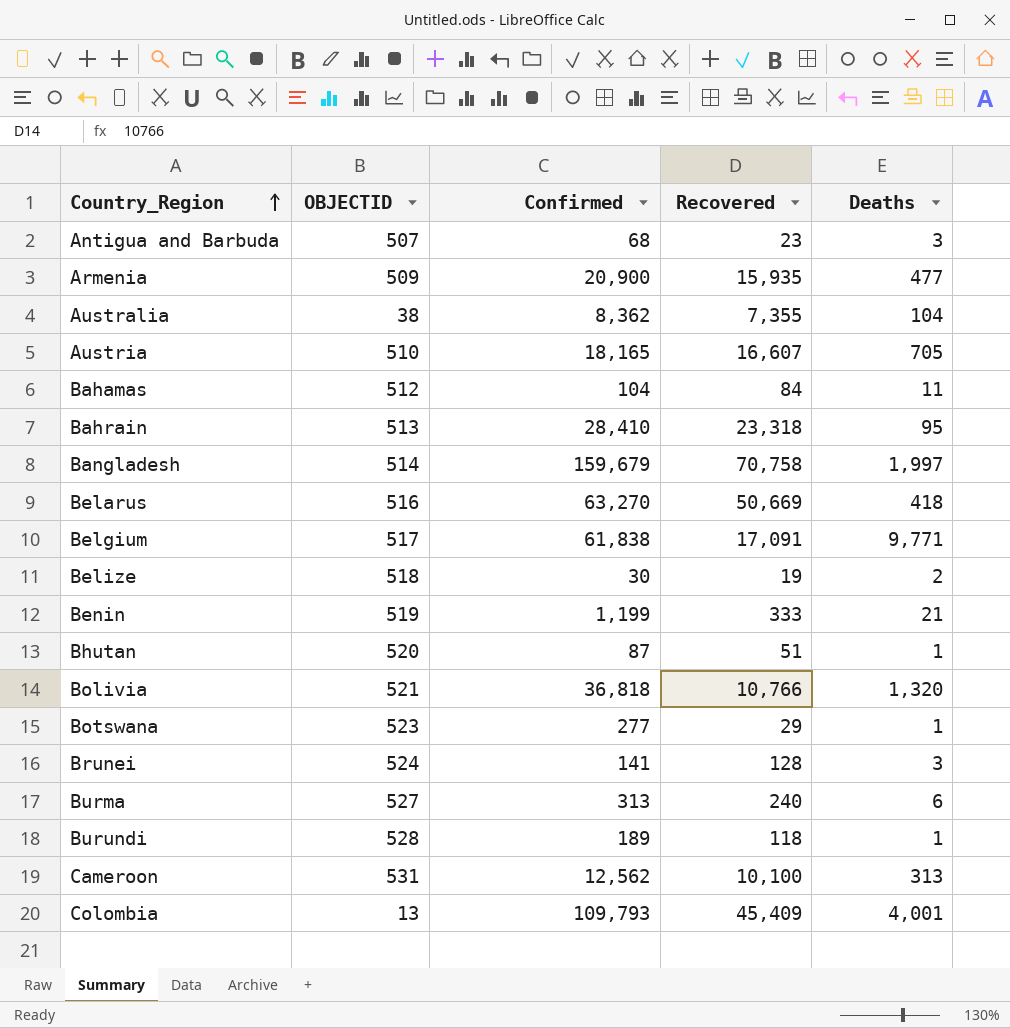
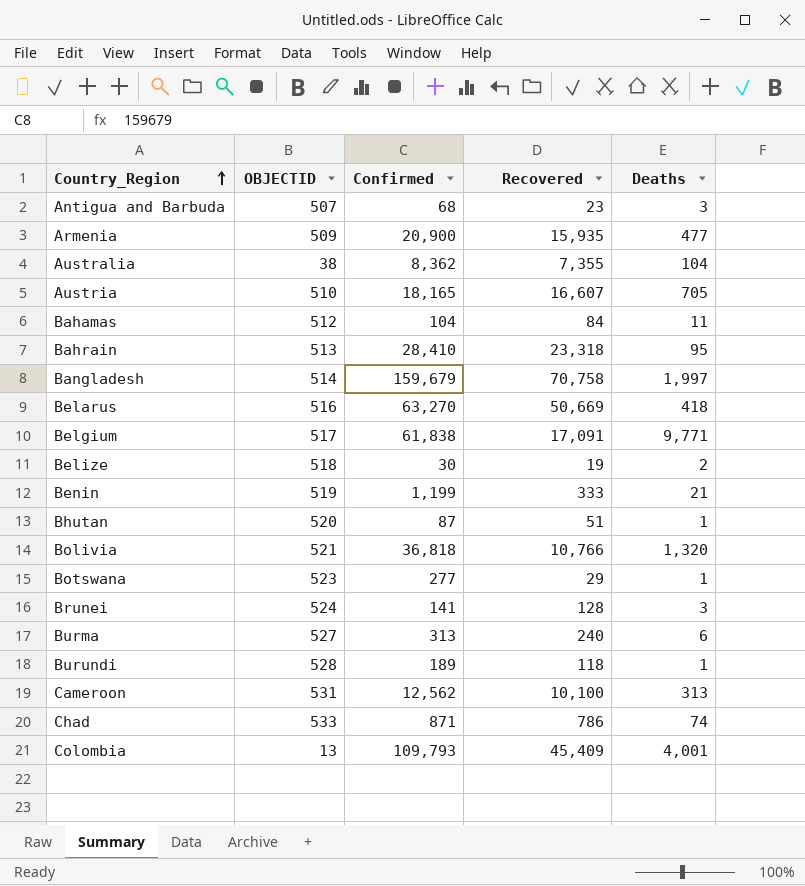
row Chad: none -> 533 | 871 | 786 | 74

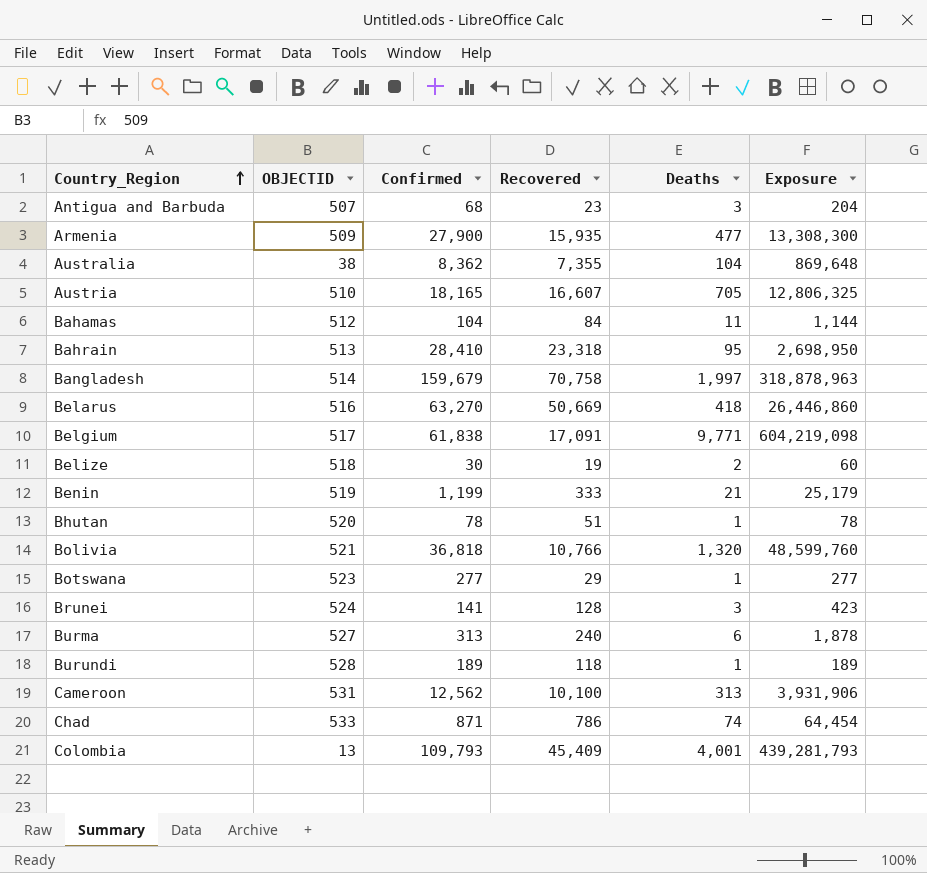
column Exposure | formula: none -> [Confirmed] * [Deaths]
Armenia | Confirmed: 20,900 -> 27,900
Bhutan | Confirmed: 87 -> 78

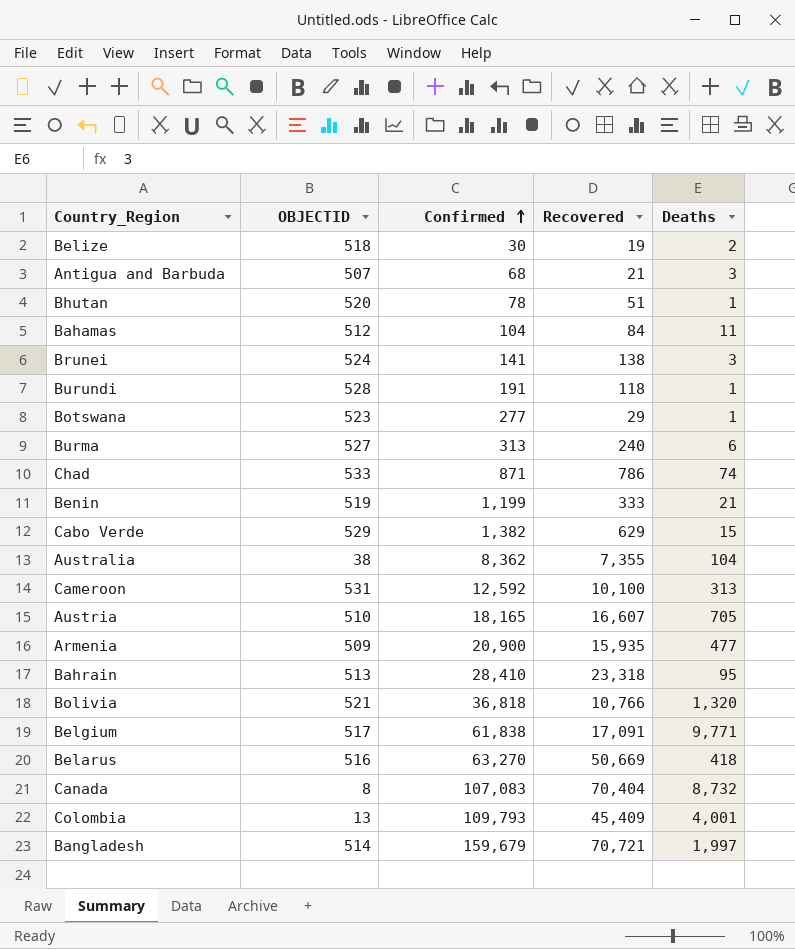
row order: Country_Region ascending -> Confirmed ascending
column Exposure | formula: [Confirmed] * [Deaths] -> none
Antigua and Barbuda | Recovered: 23 -> 21
Brunei | Recovered: 128 -> 138
Burundi | Confirmed: 189 -> 191
row Cabo Verde: none -> 529 | 1,382 | 629 | 15
Cameroon | Confirmed: 12,562 -> 12,592
Armenia | Confirmed: 27,900 -> 20,900
row Canada: none -> 8 | 107,083 | 70,404 | 8,732
Bangladesh | Recovered: 70,758 -> 70,721

